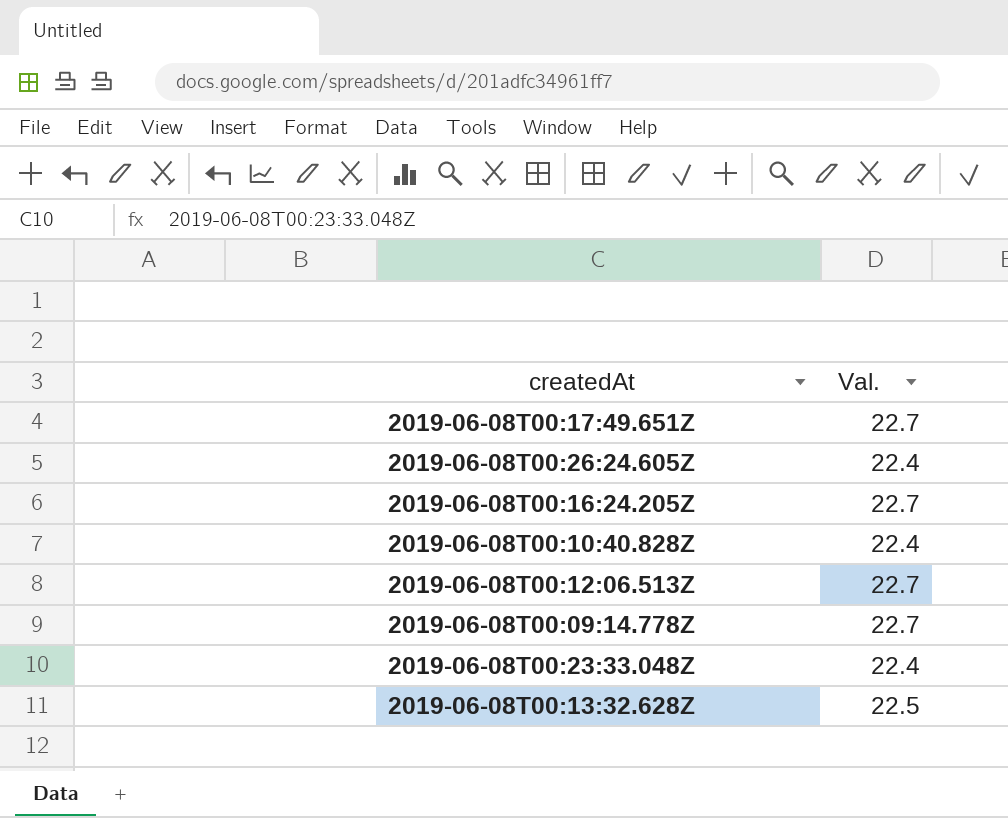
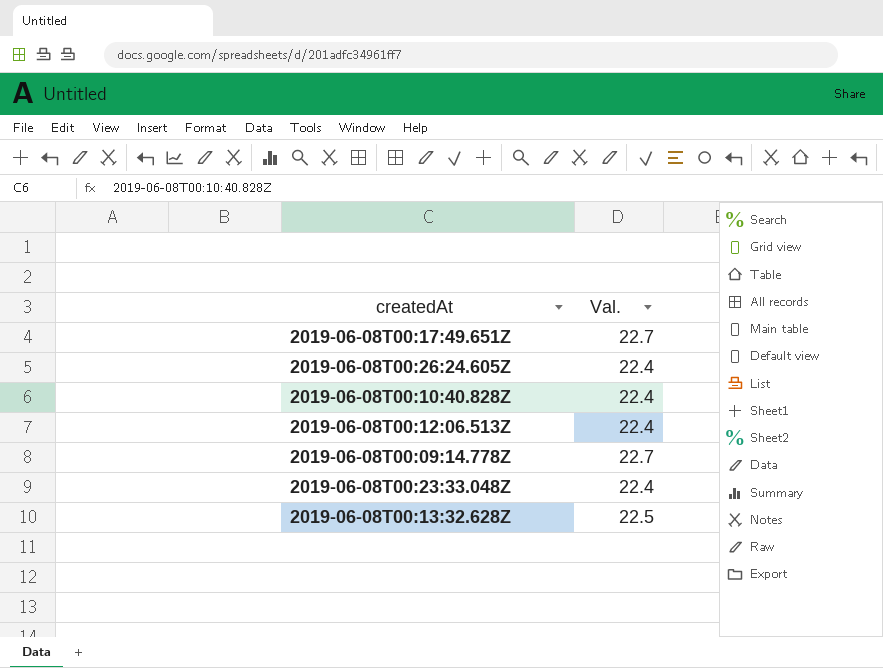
row 2019-06-08T00:16:24.205Z: 22.7 -> none
2019-06-08T00:12:06.513Z | Val.: 22.7 -> 22.4

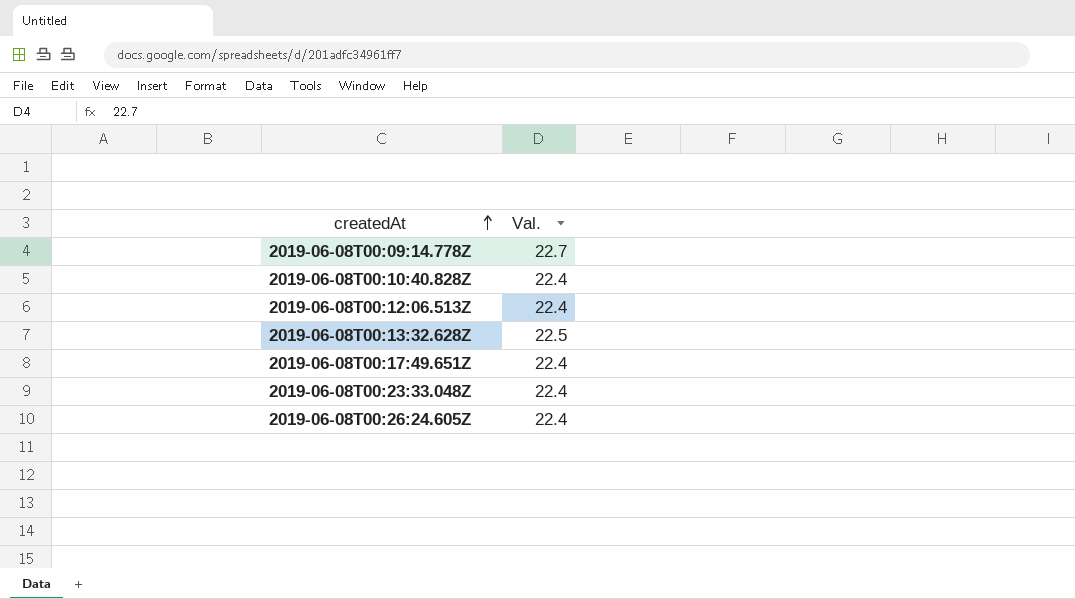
row order: none -> createdAt ascending
2019-06-08T00:17:49.651Z | Val.: 22.7 -> 22.4

